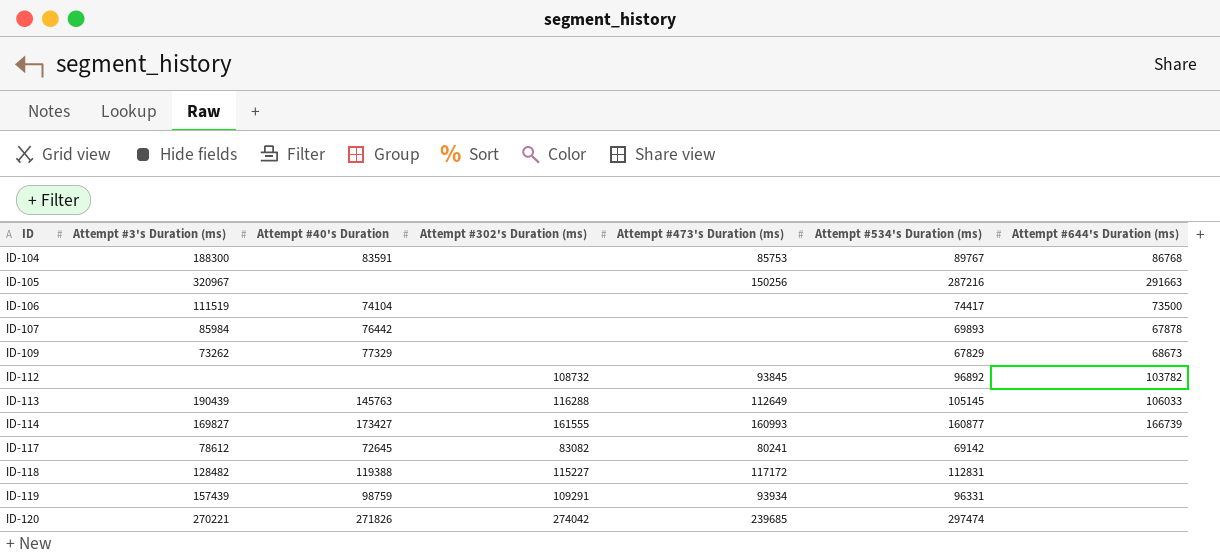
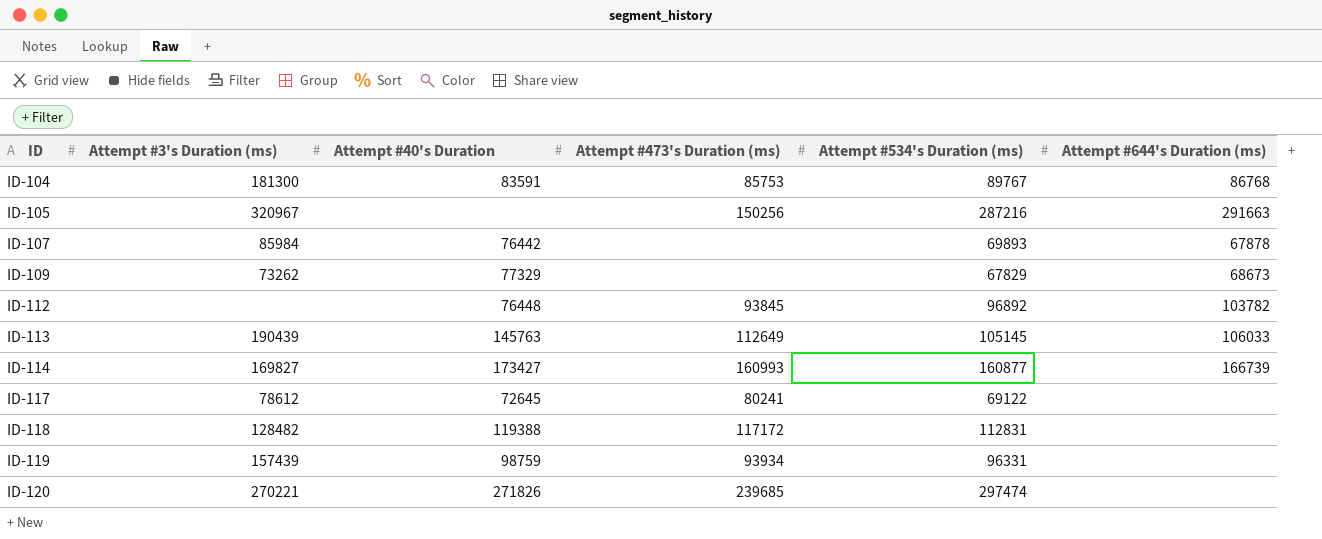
column Attempt #302's Duration (ms) | position: 4 -> none
row ID-106: 111519 | 74104 | none | none | 74417 | 73500 -> none
ID-104 | Attempt #3's Duration (ms): 188300 -> 181300
ID-112 | Attempt #40's Duration: none -> 76448
ID-117 | Attempt #534's Duration (ms): 69142 -> 69122

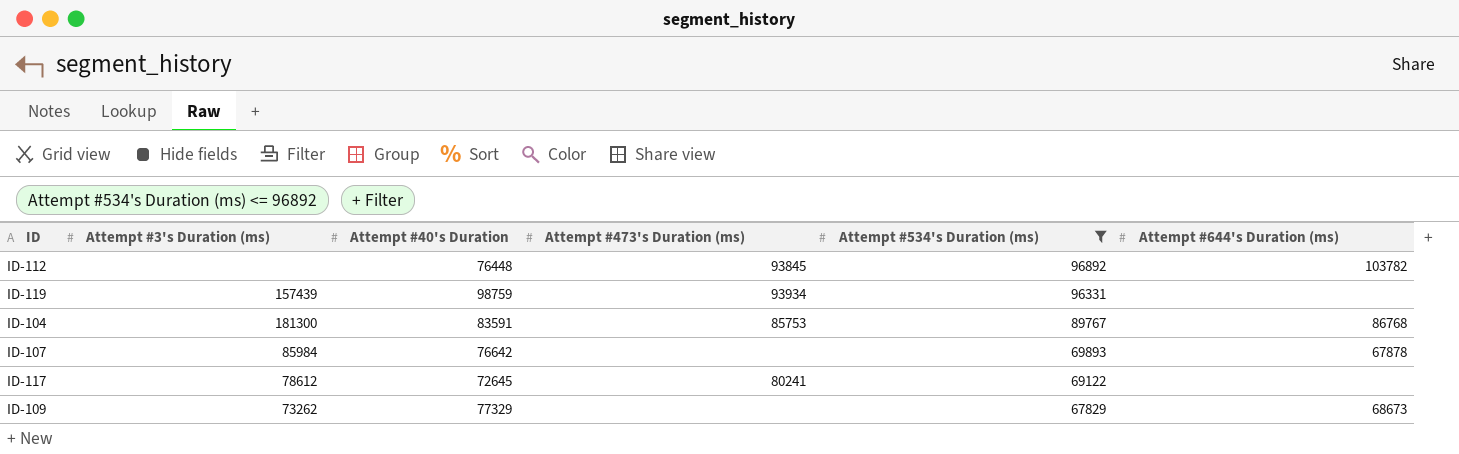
filter: none -> Attempt #534's Duration (ms) <= 96892
row order: ID ascending -> Attempt #534's Duration (ms) descending
ID-107 | Attempt #40's Duration: 76442 -> 76642

